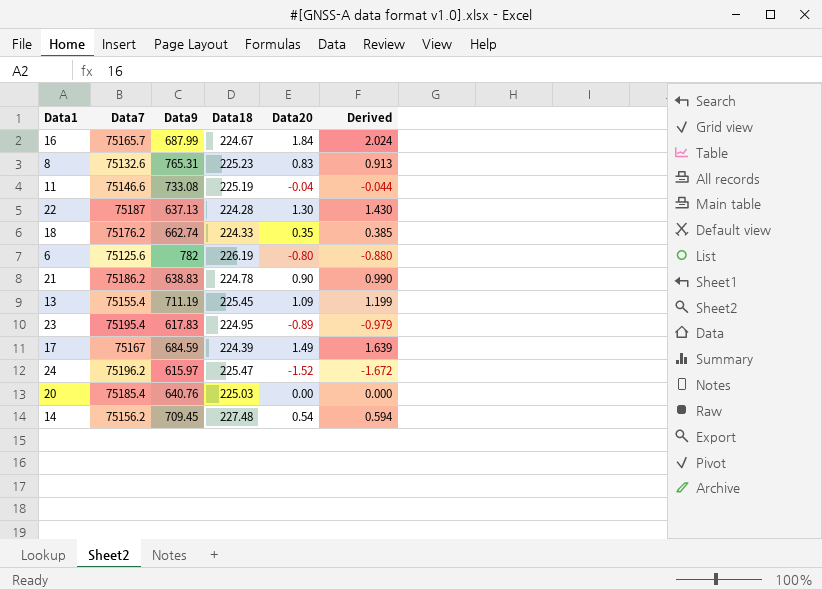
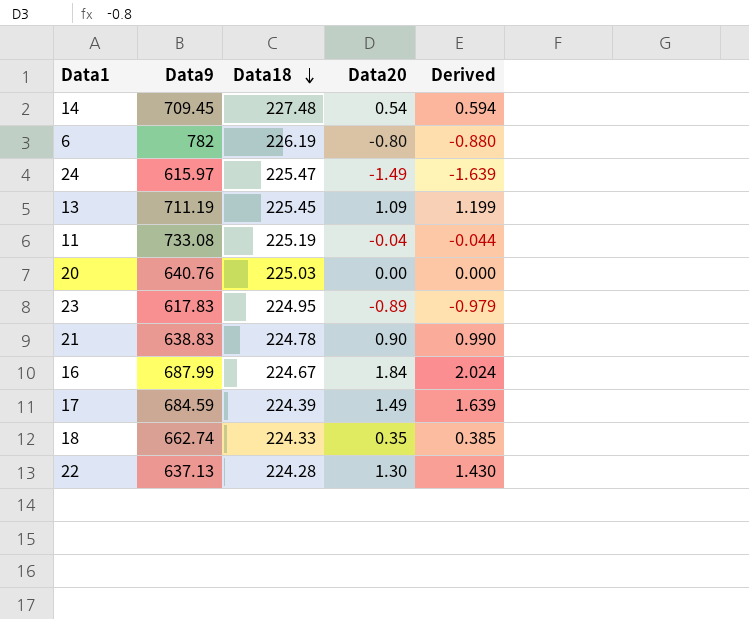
row order: none -> Data18 descending
column Data7 | position: 2 -> none
row 8: 75132.6 | 765.31 | 225.23 | 0.83 | 0.913 -> none
24 | Data20: -1.52 -> -1.49
24 | Derived: -1.672 -> -1.639

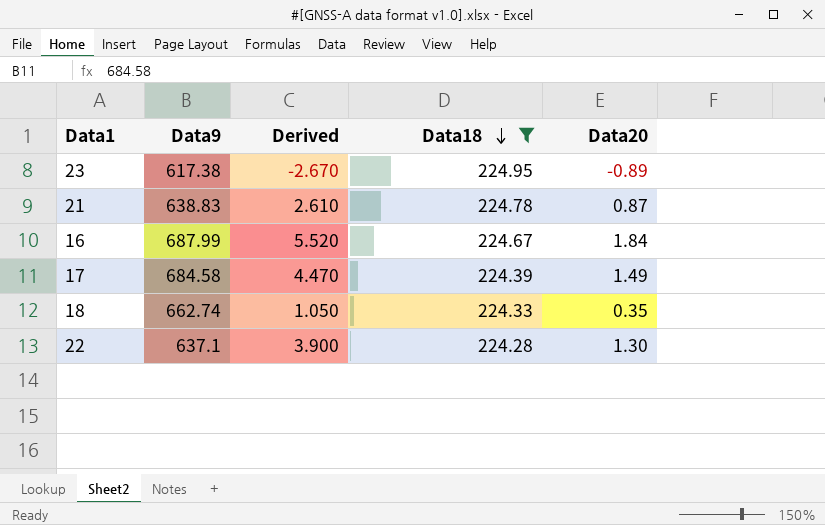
filter: none -> Data18 <= 224.95
column Derived | formula: [Data20] * 1.1 -> [Data20] * 3
column Derived | position: 5 -> 3
23 | Data9: 617.83 -> 617.38
21 | Data20: 0.90 -> 0.87
17 | Data9: 684.59 -> 684.58
22 | Data9: 637.13 -> 637.1

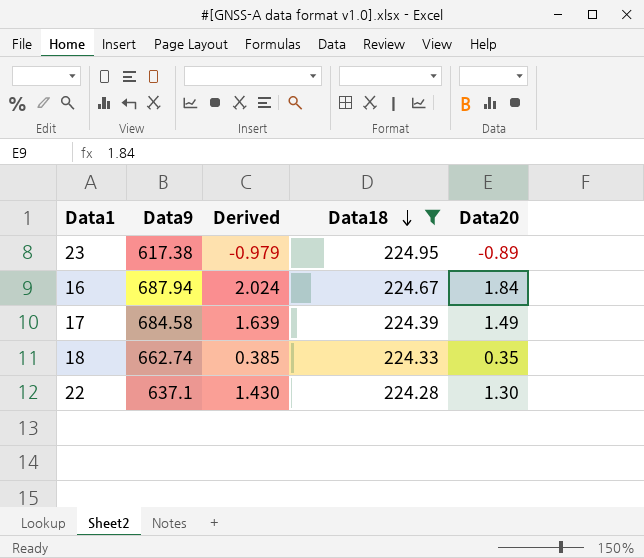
column Derived | formula: [Data20] * 3 -> [Data20] * 1.1
row 21: 638.83 | 2.610 | 224.78 | 0.87 -> none
16 | Data9: 687.99 -> 687.94

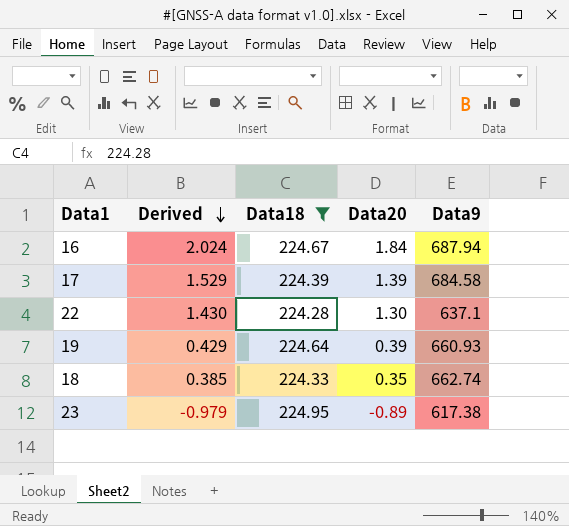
row order: Data18 descending -> Derived descending
column Data9 | position: 2 -> 5
17 | Derived: 1.639 -> 1.529
17 | Data20: 1.49 -> 1.39
row 19: none -> 0.429 | 224.64 | 0.39 | 660.93

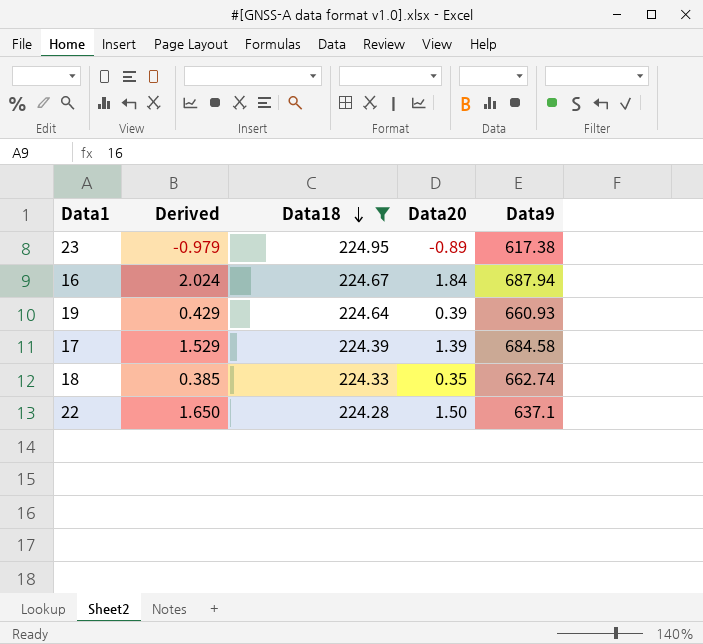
row order: Derived descending -> Data18 descending
22 | Derived: 1.430 -> 1.650
22 | Data20: 1.30 -> 1.50

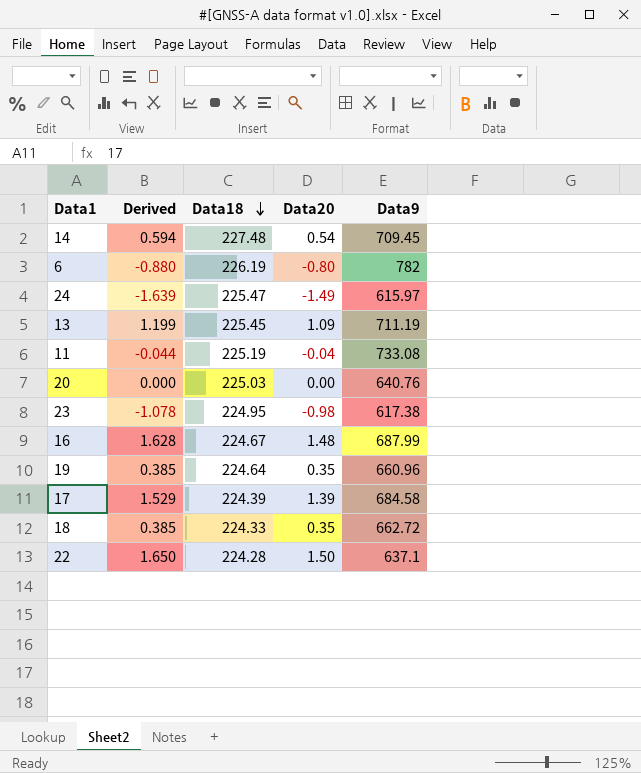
filter: Data18 <= 224.95 -> none
23 | Derived: -0.979 -> -1.078
23 | Data20: -0.89 -> -0.98
16 | Derived: 2.024 -> 1.628
16 | Data20: 1.84 -> 1.48
16 | Data9: 687.94 -> 687.99
19 | Derived: 0.429 -> 0.385
19 | Data20: 0.39 -> 0.35
19 | Data9: 660.93 -> 660.96
18 | Data9: 662.74 -> 662.72

